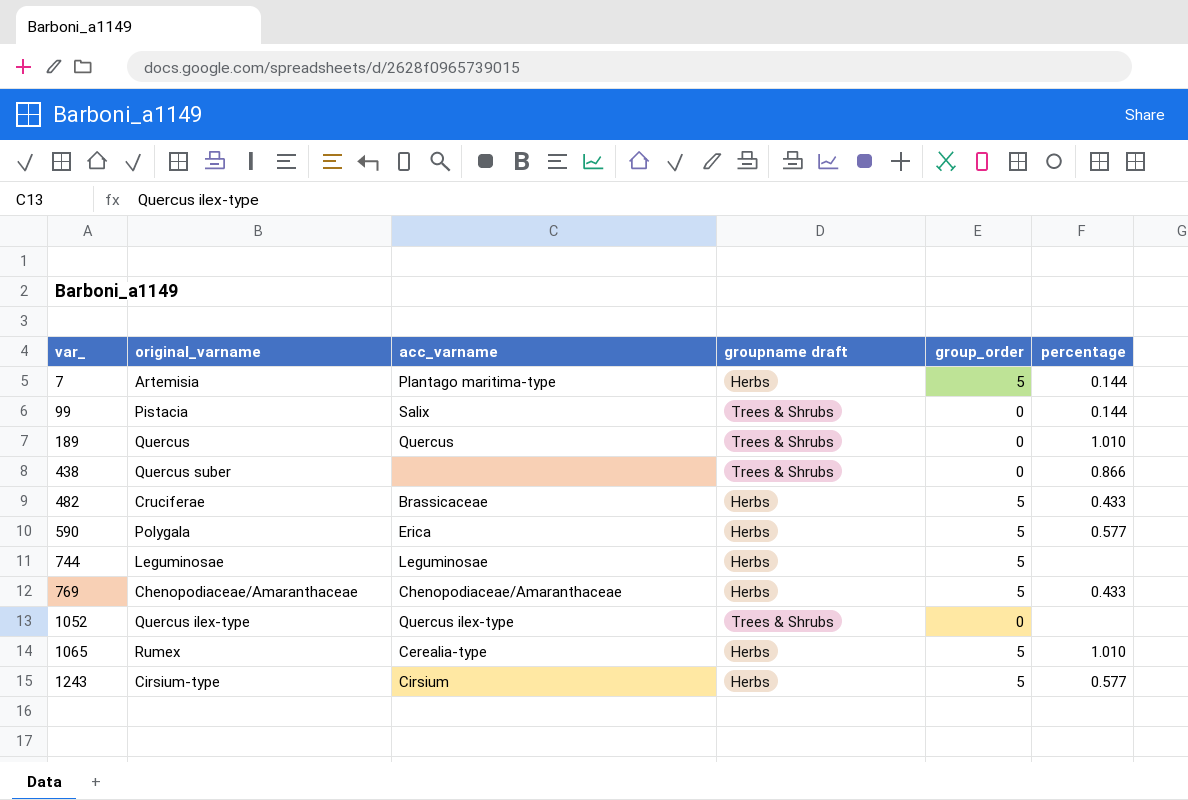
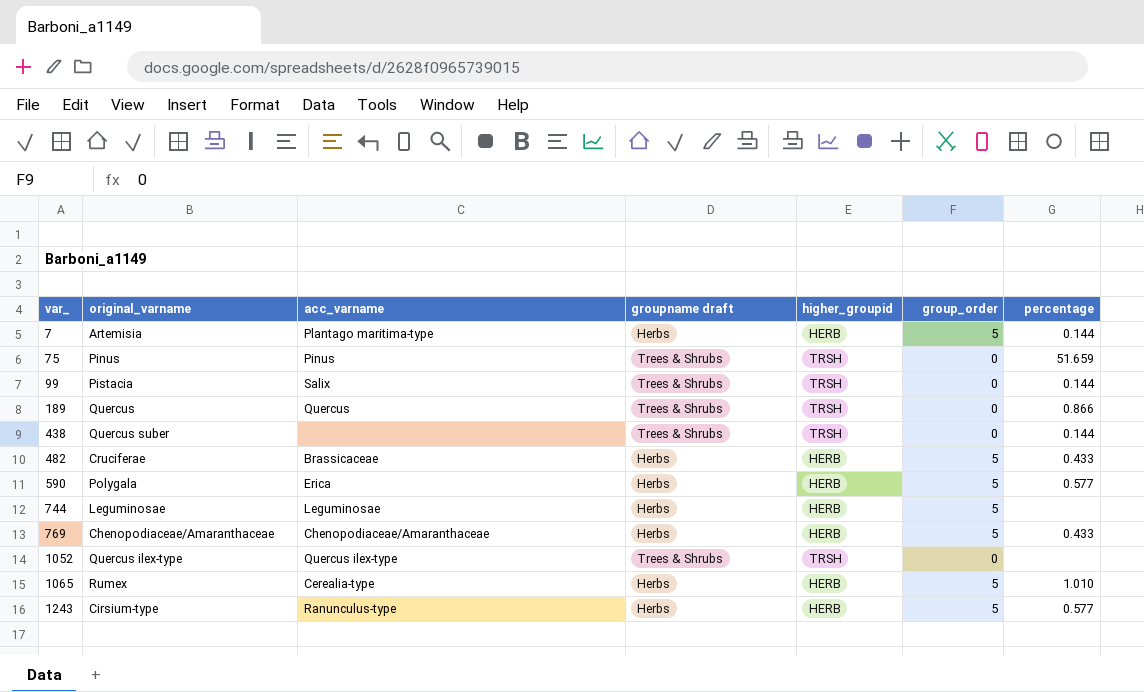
column higher_groupid | position: none -> 5
row 75: none -> Pinus | Pinus | Trees & Shrubs | TRSH | 0 | 51.659
189 | percentage: 1.010 -> 0.866
438 | percentage: 0.866 -> 0.144
1243 | acc_varname: Cirsium -> Ranunculus-type

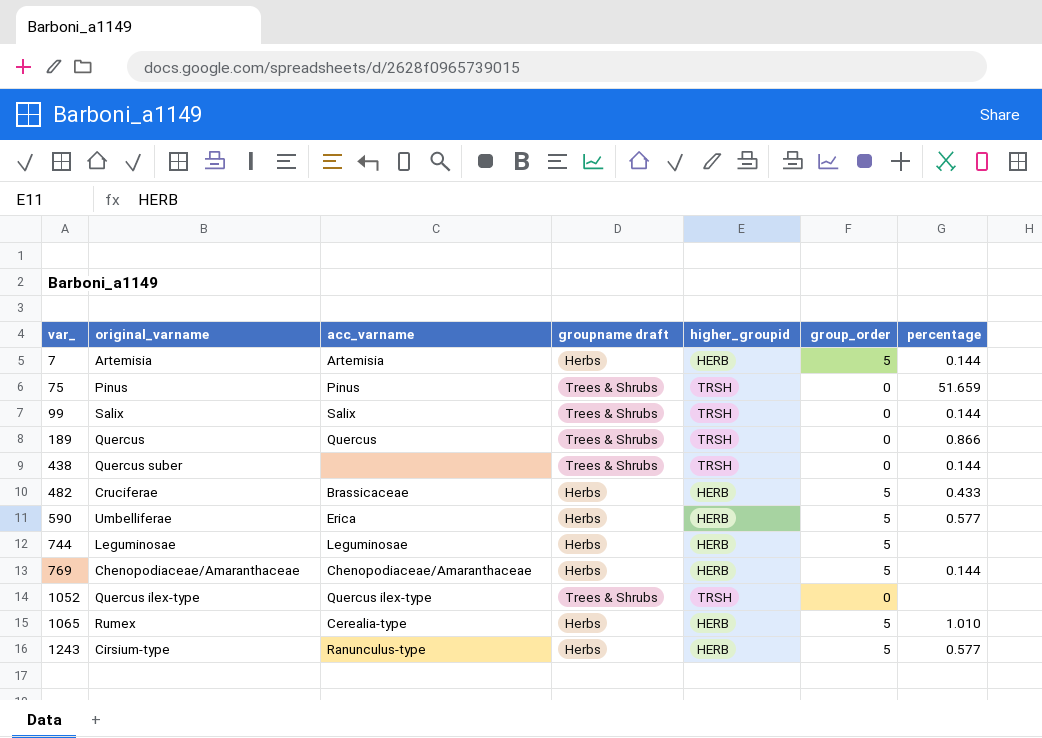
7 | acc_varname: Plantago maritima-type -> Artemisia
99 | original_varname: Pistacia -> Salix
590 | original_varname: Polygala -> Umbelliferae
769 | percentage: 0.433 -> 0.144

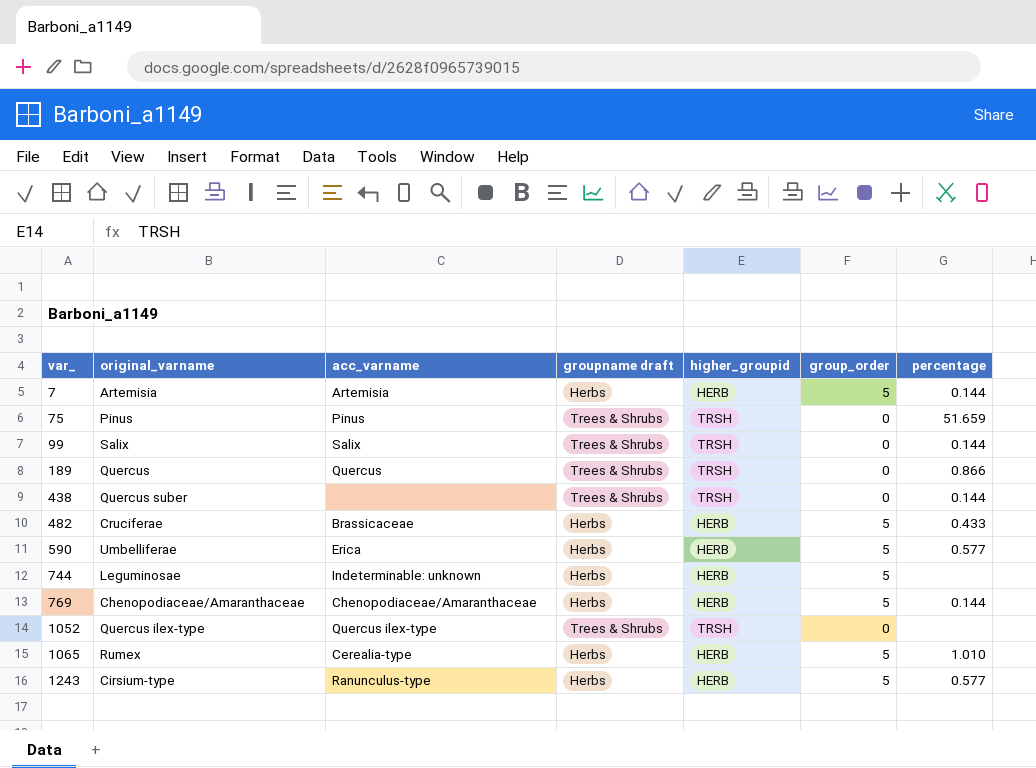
744 | acc_varname: Leguminosae -> Indeterminable: unknown

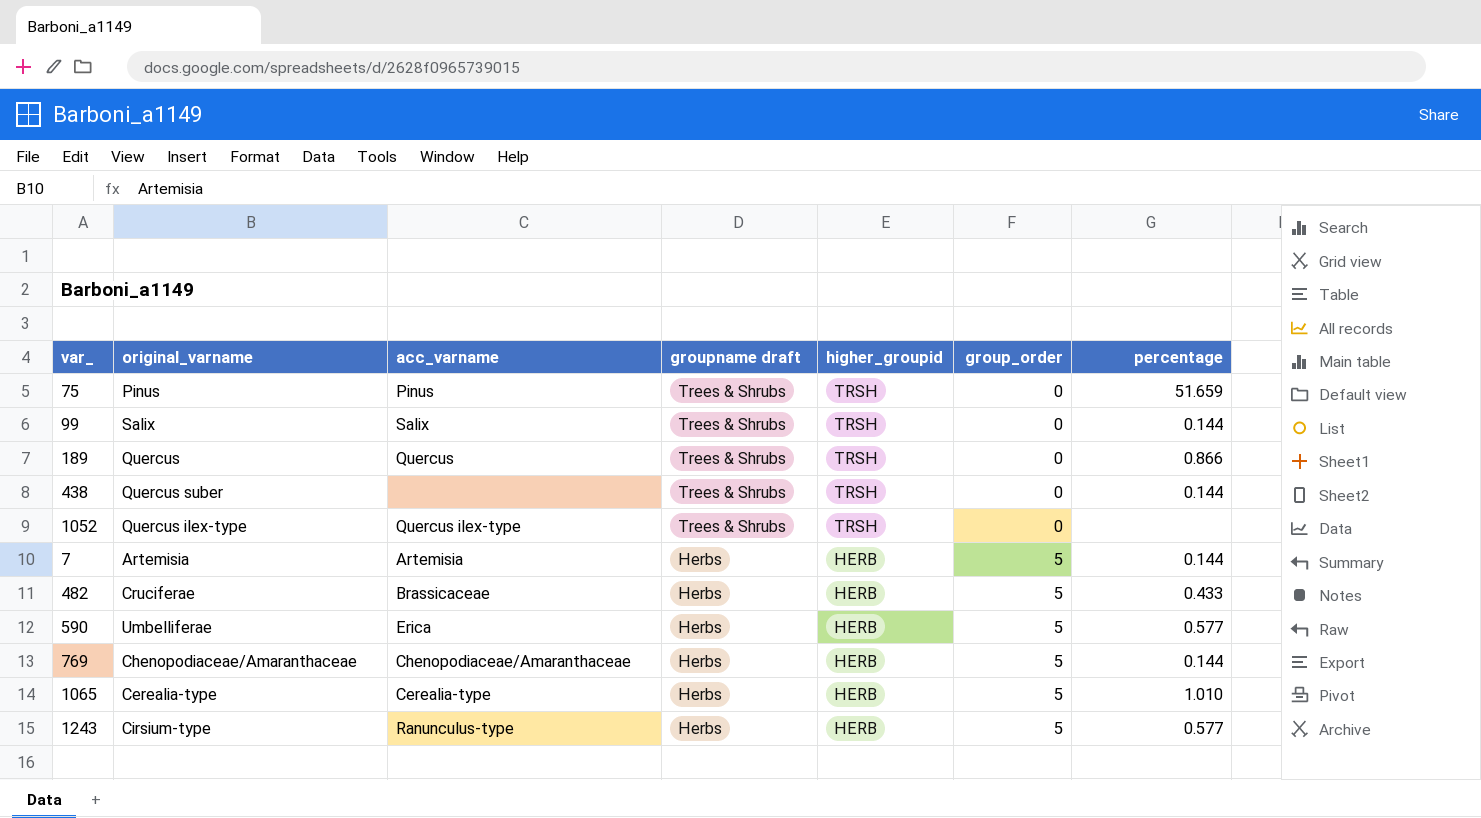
row order: var_ ascending -> groupname draft descending
row 744: Leguminosae | Indeterminable: unknown | Herbs | HERB | 5 | none -> none
1065 | original_varname: Rumex -> Cerealia-type

